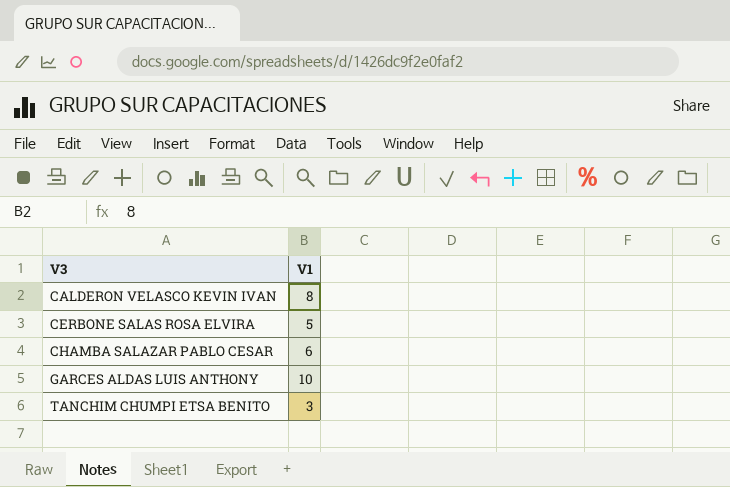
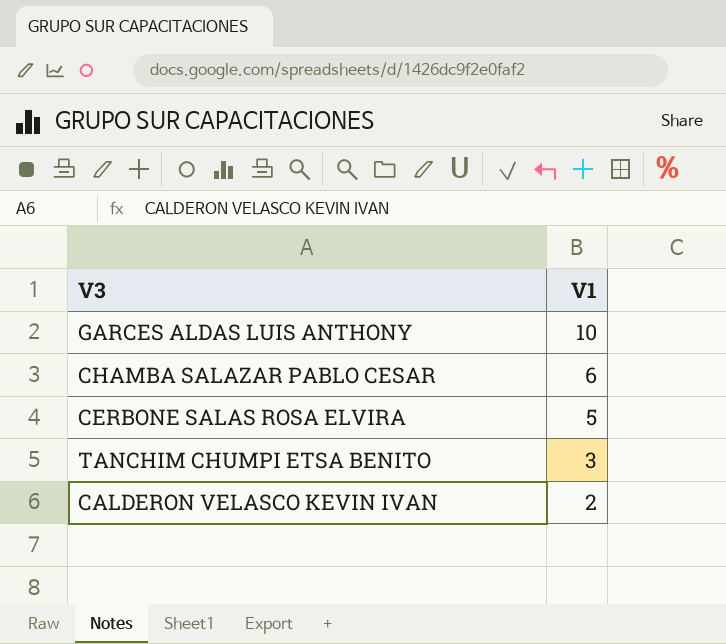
row order: V3 ascending -> V1 descending
CALDERON VELASCO KEVIN IVAN | V1: 8 -> 2

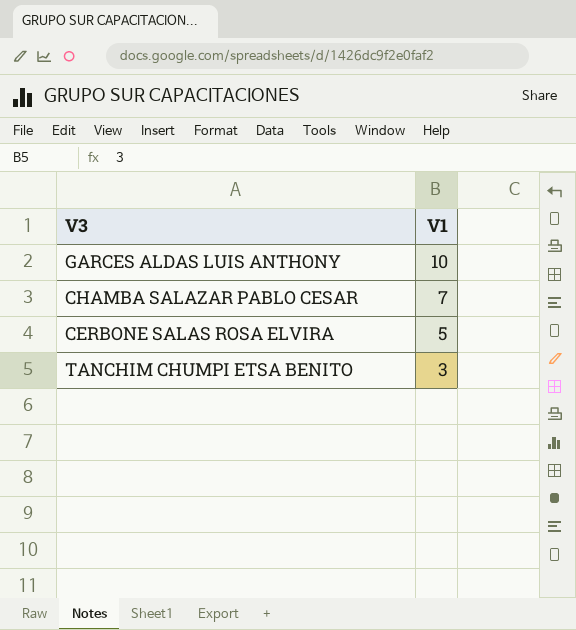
row CALDERON VELASCO KEVIN IVAN: 2 -> none
CHAMBA SALAZAR PABLO CESAR | V1: 6 -> 7

